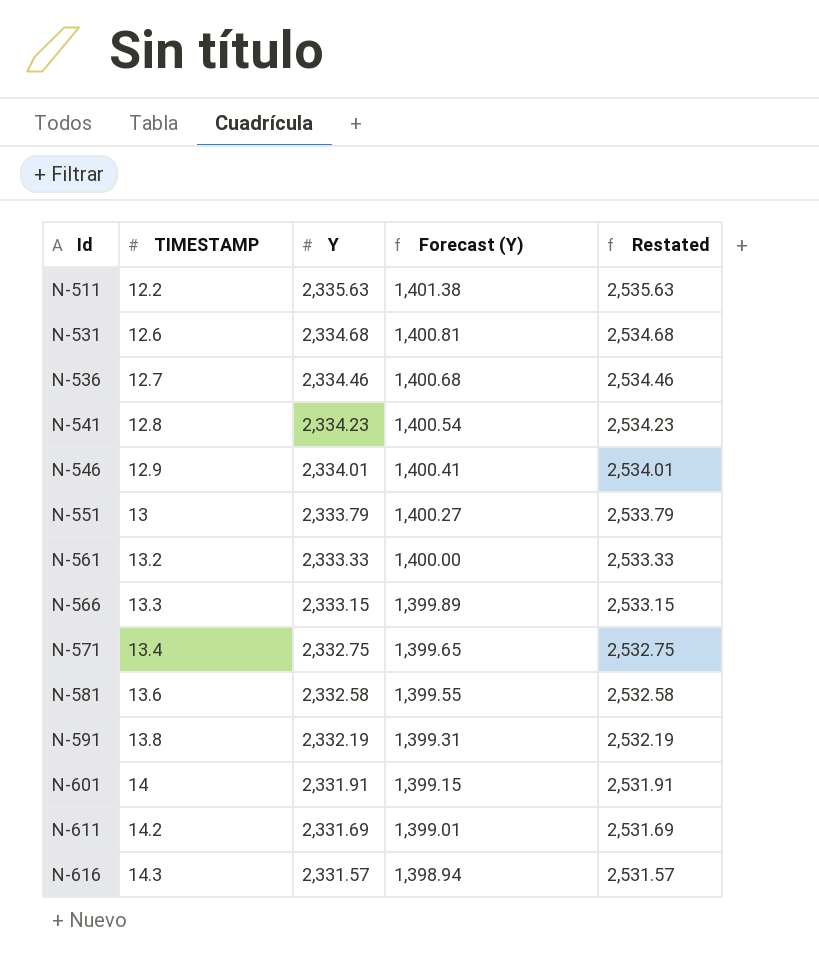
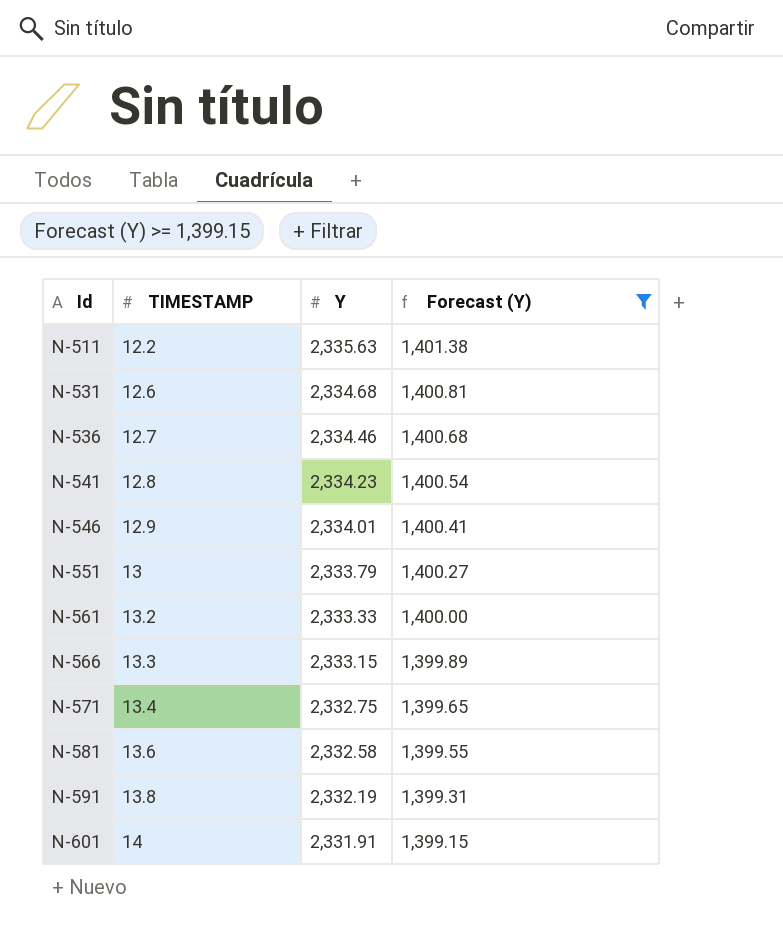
filter: none -> Forecast (Y) >= 1,399.15
column Restated | formula: [Y] + 200 -> none

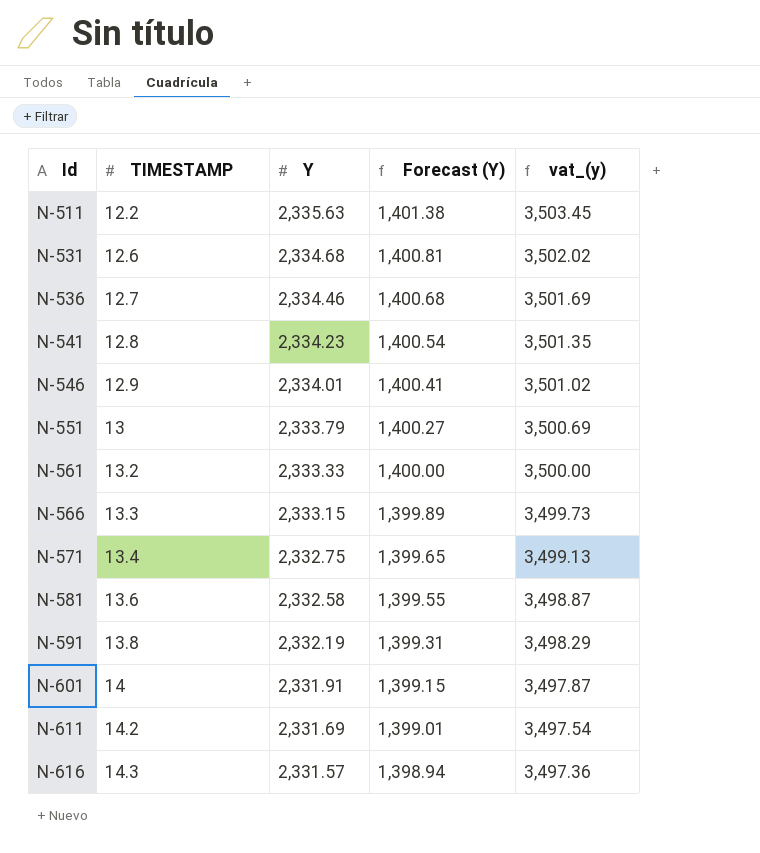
filter: Forecast (Y) >= 1,399.15 -> none
column vat_(y) | formula: none -> [Y] * 1.5

